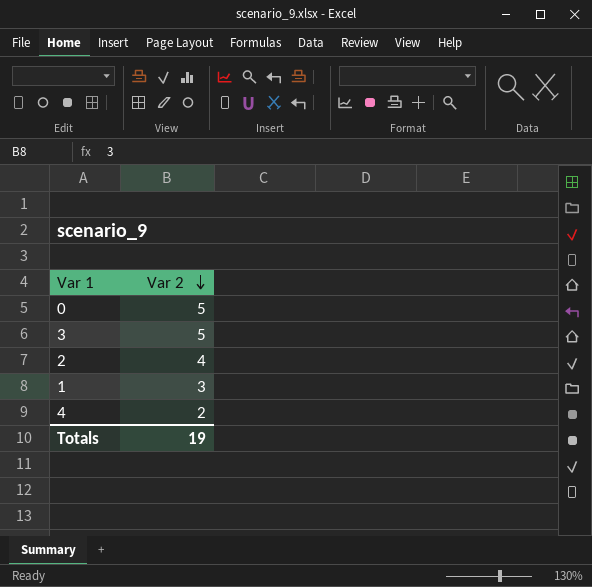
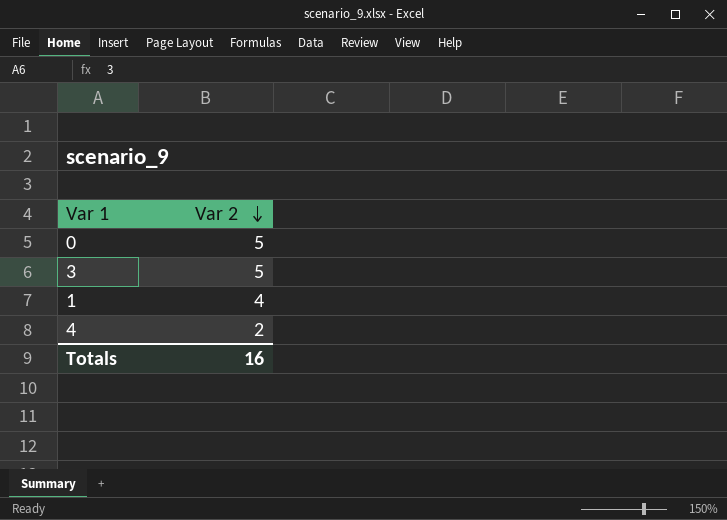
row 2: 4 -> none
1 | Var 2: 3 -> 4
Totals | Var 2: 19 -> 16

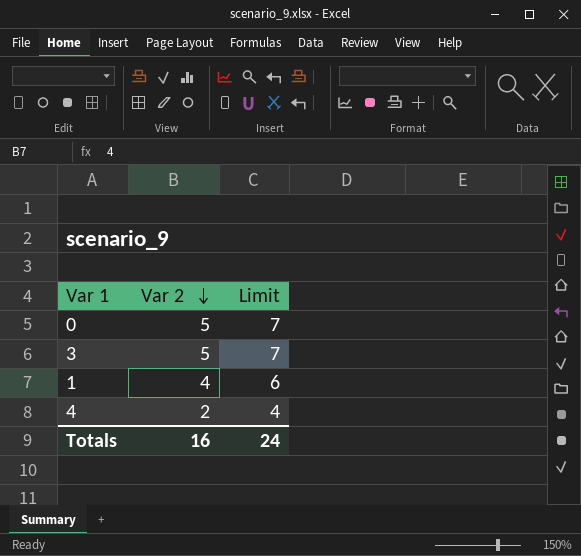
column Limit | formula: none -> [Var 2] + 2

